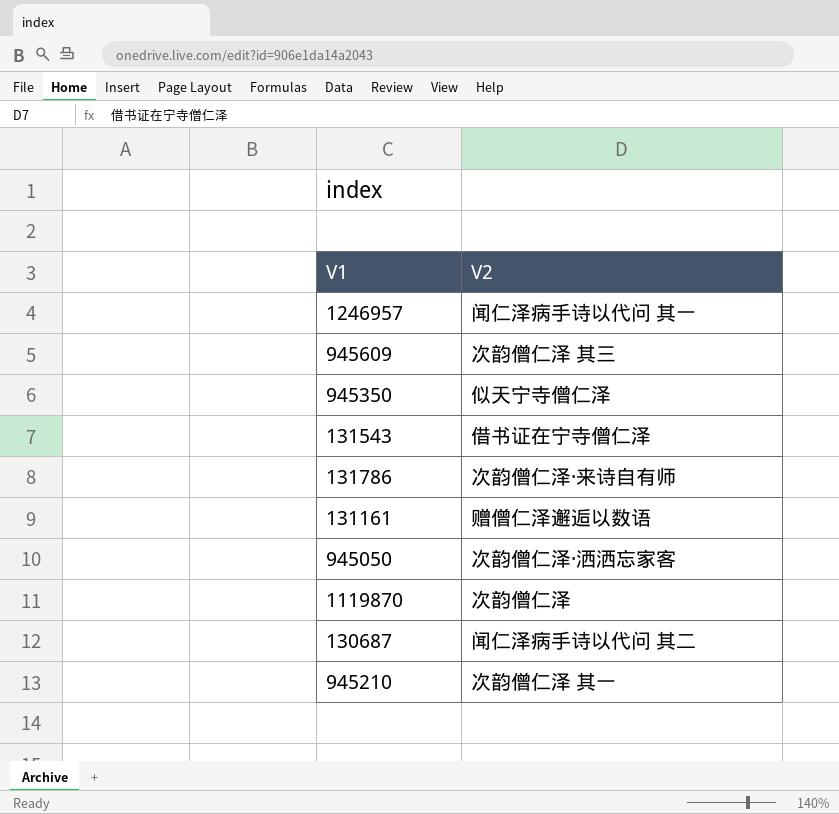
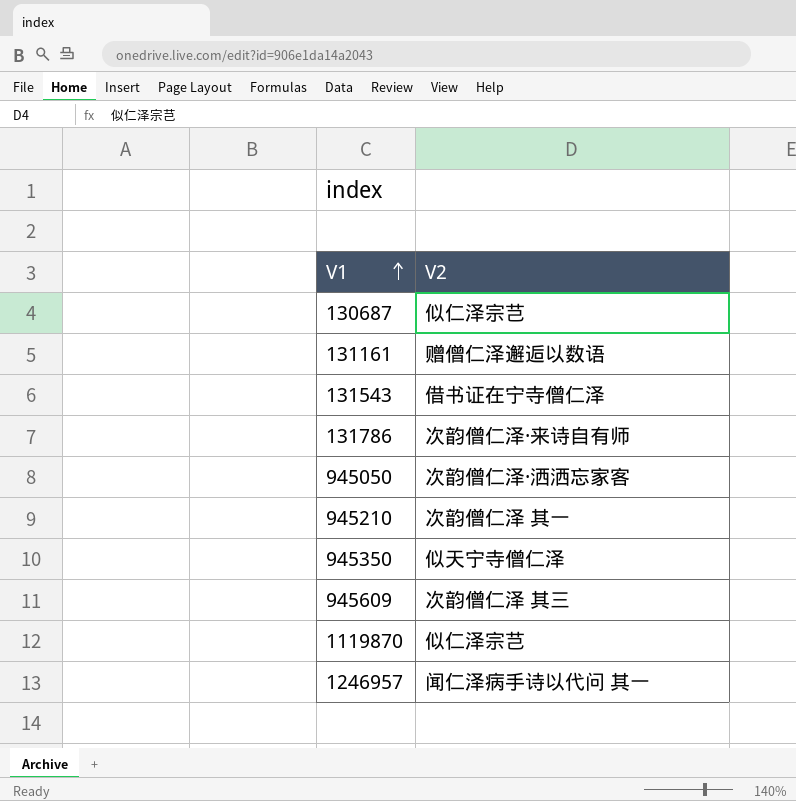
row order: none -> V1 ascending
130687 | V2: 闻仁泽病手诗以代问 其二 -> 似仁泽宗芑
1119870 | V2: 次韵僧仁泽 -> 似仁泽宗芑

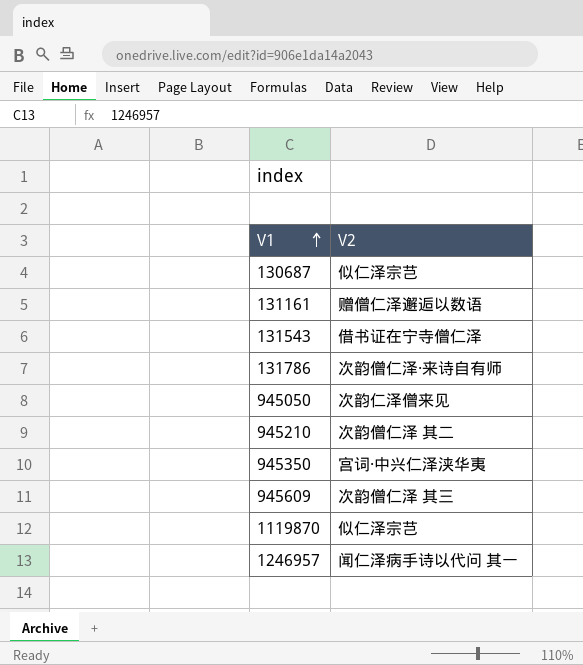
945050 | V2: 次韵僧仁泽·洒洒忘家客 -> 次韵仁泽僧来见
945210 | V2: 次韵僧仁泽 其一 -> 次韵僧仁泽 其二
945350 | V2: 似天宁寺僧仁泽 -> 宫词·中兴仁泽浃华夷

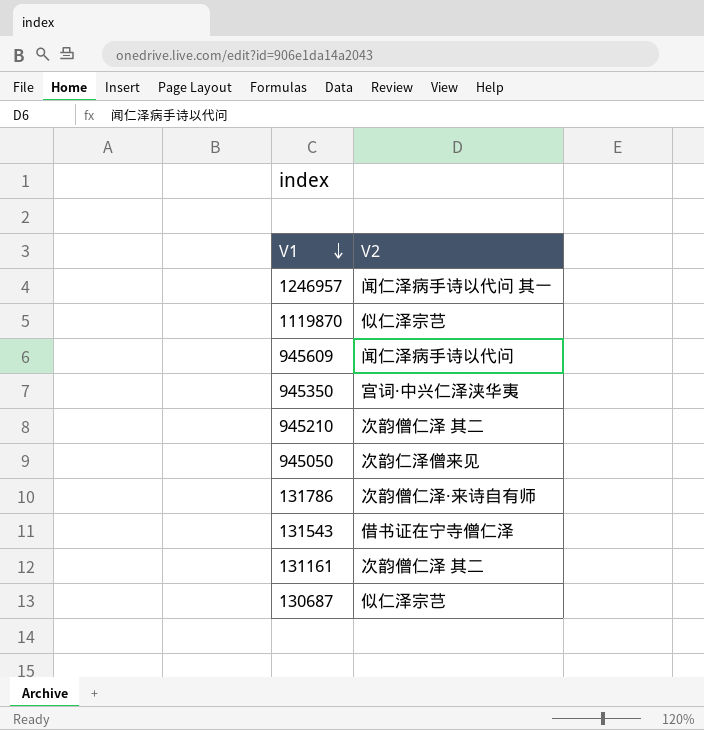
row order: V1 ascending -> V1 descending
945609 | V2: 次韵僧仁泽 其三 -> 闻仁泽病手诗以代问
131161 | V2: 赠僧仁泽邂逅以数语 -> 次韵僧仁泽 其二

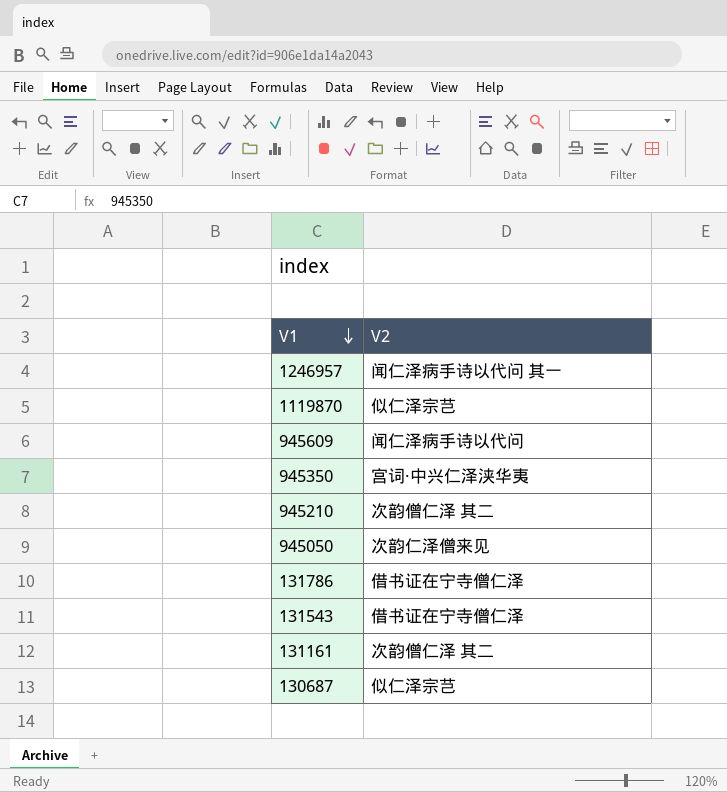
131786 | V2: 次韵僧仁泽·来诗自有师 -> 借书证在宁寺僧仁泽

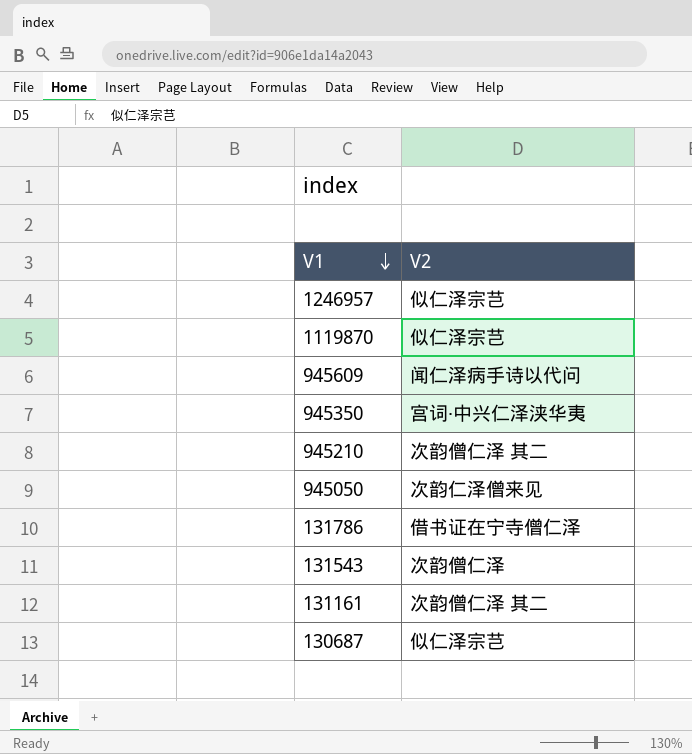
1246957 | V2: 闻仁泽病手诗以代问 其一 -> 似仁泽宗芑
131543 | V2: 借书证在宁寺僧仁泽 -> 次韵僧仁泽

